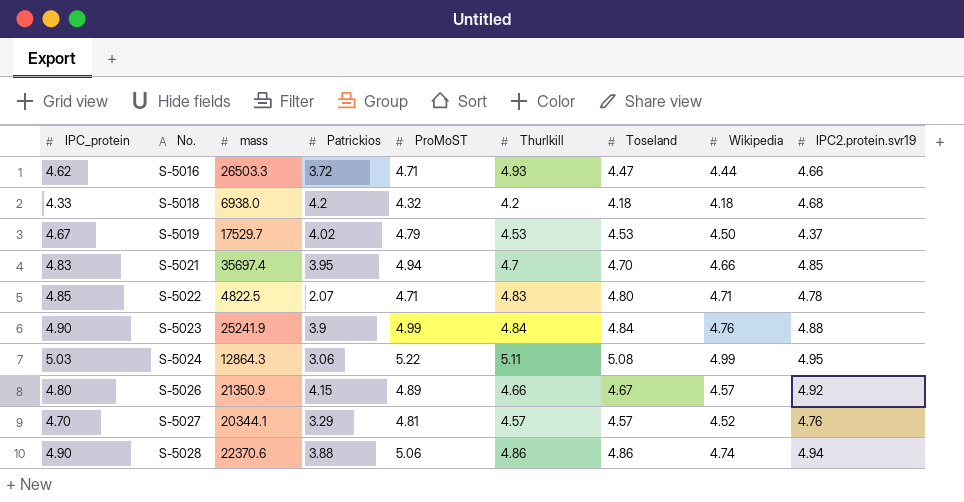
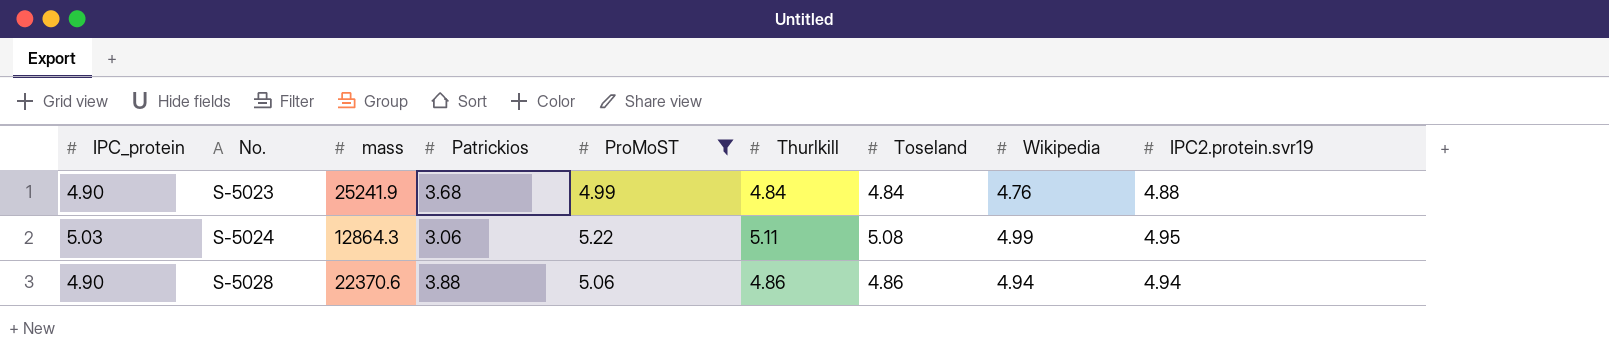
filter: none -> ProMoST >= 4.99
S-5023 | Patrickios: 3.9 -> 3.68
S-5028 | Wikipedia: 4.74 -> 4.94

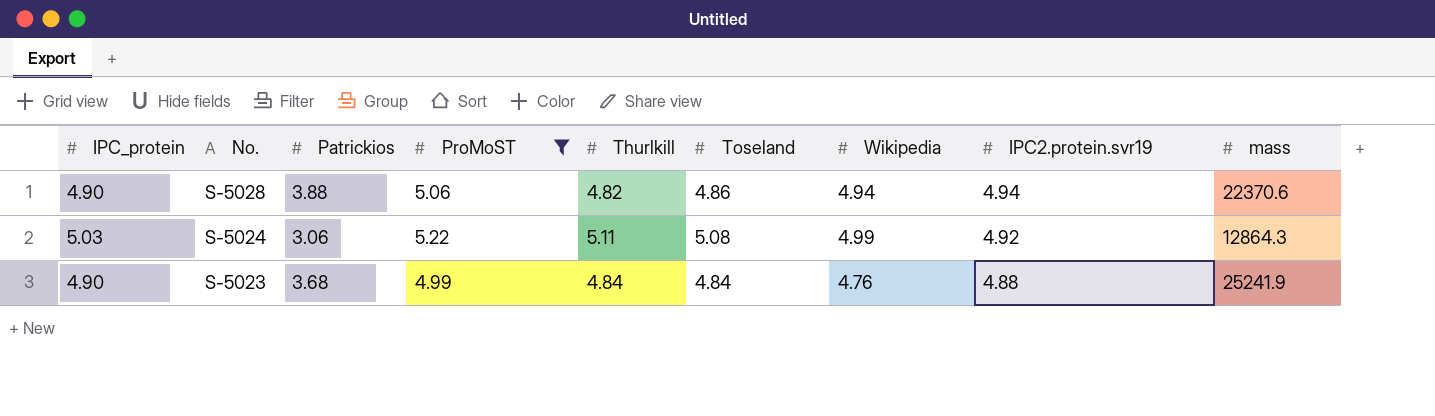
row order: No. ascending -> No. descending
column mass | position: 3 -> 9
S-5028 | Thurlkill: 4.86 -> 4.82
S-5024 | IPC2.protein.svr19: 4.95 -> 4.92

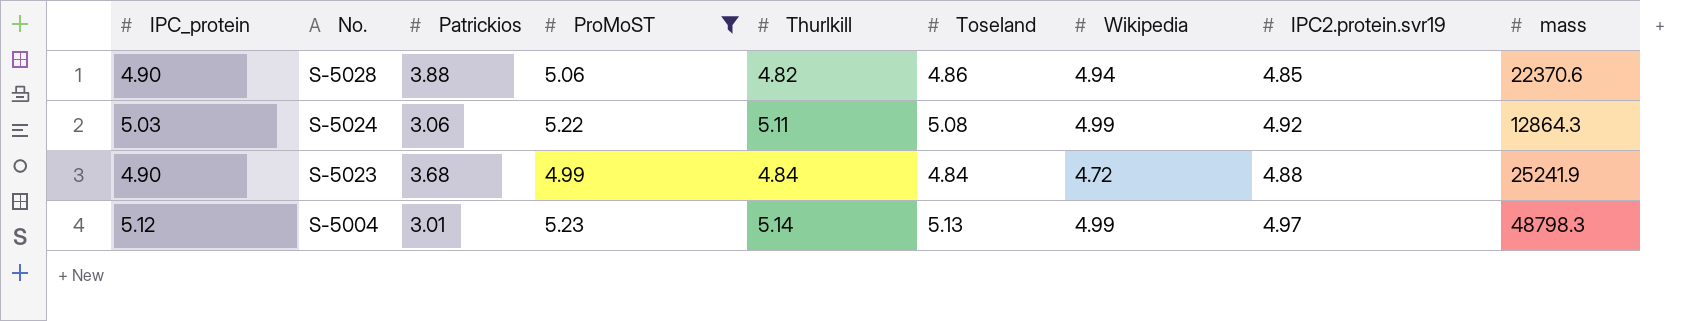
S-5028 | IPC2.protein.svr19: 4.94 -> 4.85
S-5023 | Wikipedia: 4.76 -> 4.72
row S-5004: none -> 5.12 | 3.01 | 5.23 | 5.14 | 5.13 | 4.99 | 4.97 | 48798.3

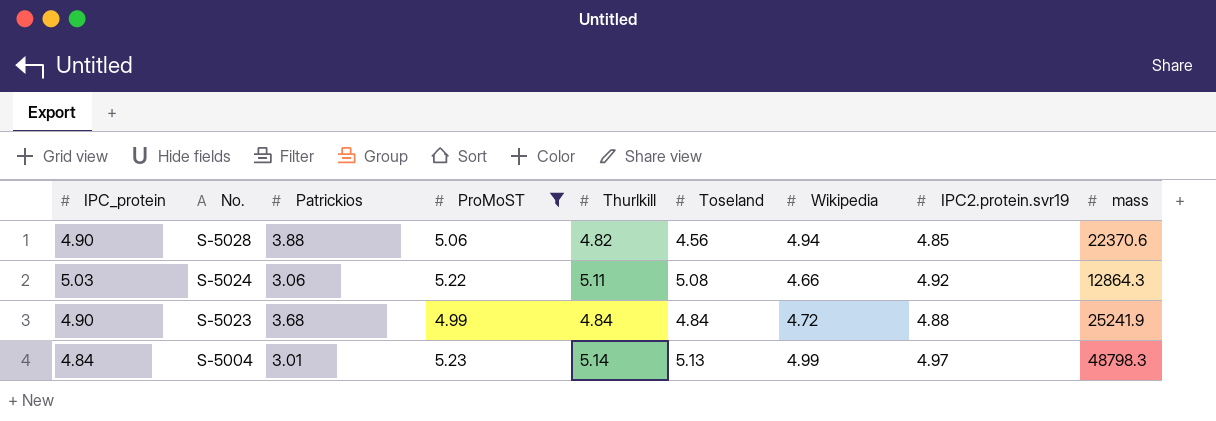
S-5028 | Toseland: 4.86 -> 4.56
S-5024 | Wikipedia: 4.99 -> 4.66
S-5004 | IPC_protein: 5.12 -> 4.84

